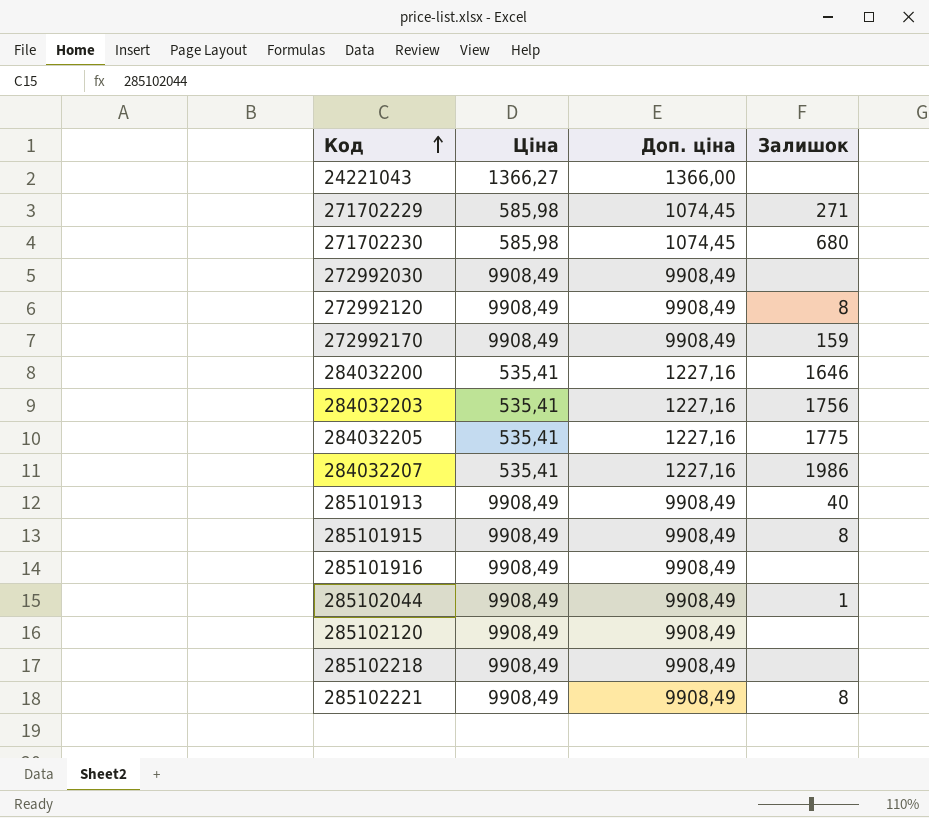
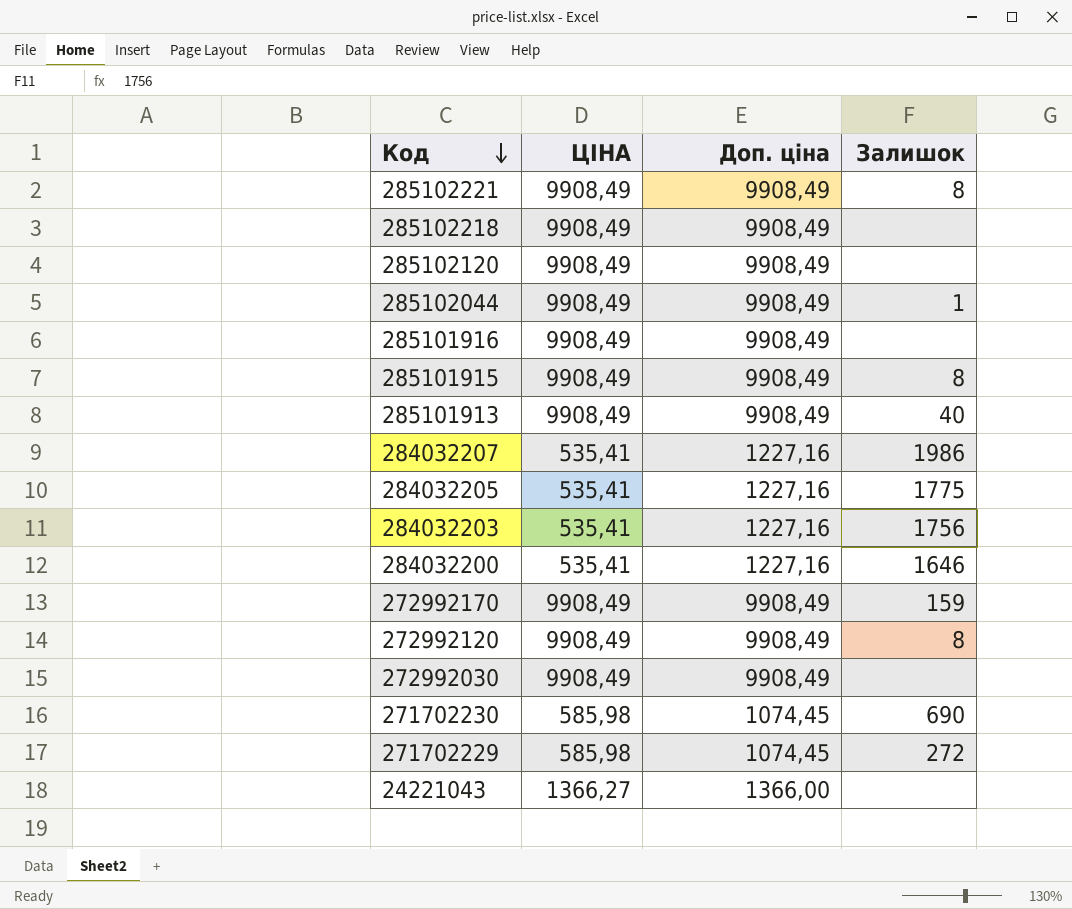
row order: Код ascending -> Код descending
column name: Ціна -> ЦІНА
271702230 | Залишок: 680 -> 690
271702229 | Залишок: 271 -> 272

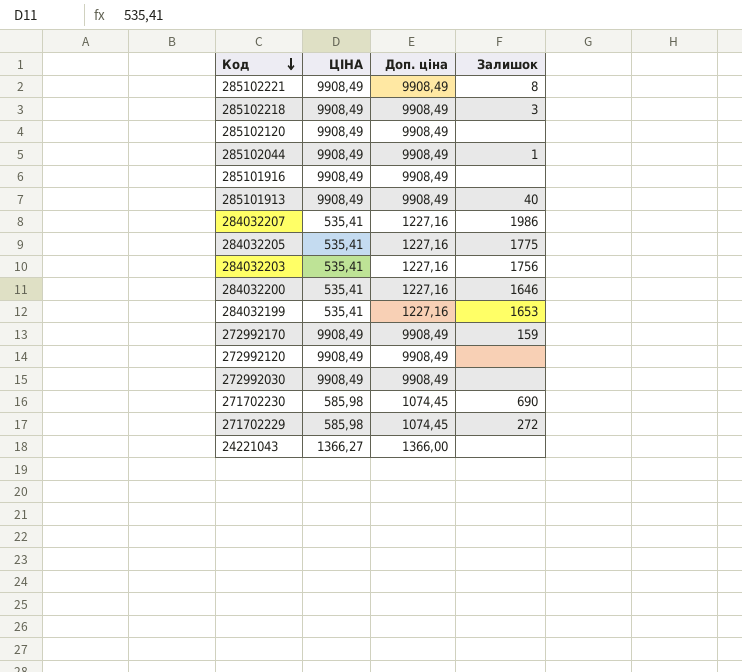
row 285101915: 9908,49 | 9908,49 | 8 -> none
285102218 | Залишок: none -> 3
row 284032199: none -> 535,41 | 1227,16 | 1653
272992120 | Залишок: 8 -> none

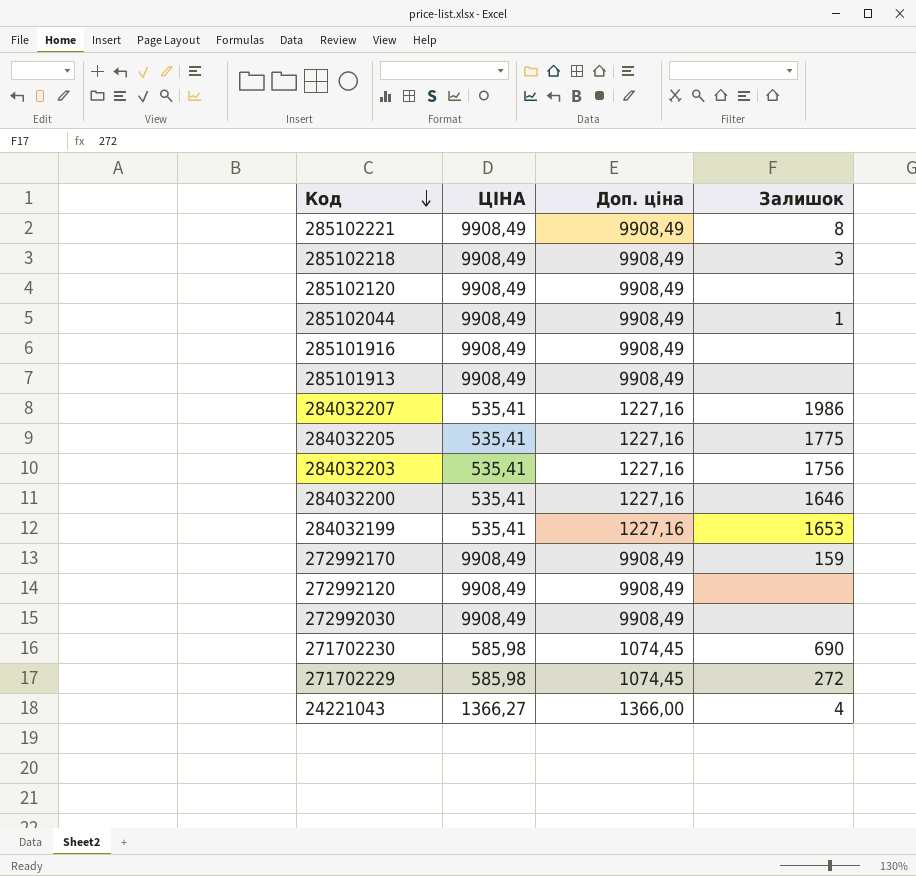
285101913 | Залишок: 40 -> none
24221043 | Залишок: none -> 4

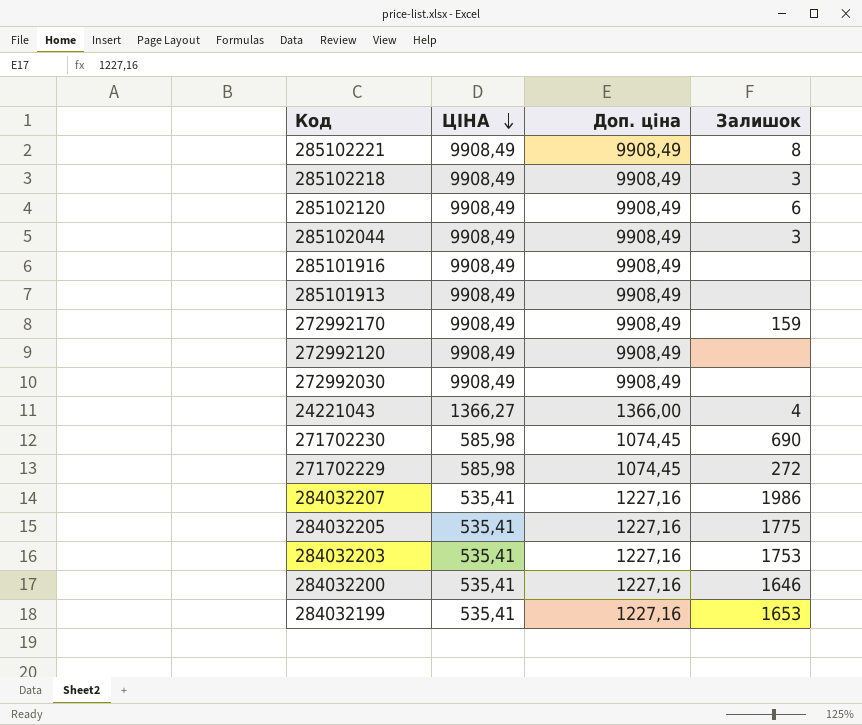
row order: Код descending -> ЦІНА descending
285102120 | Залишок: none -> 6
285102044 | Залишок: 1 -> 3
284032203 | Залишок: 1756 -> 1753

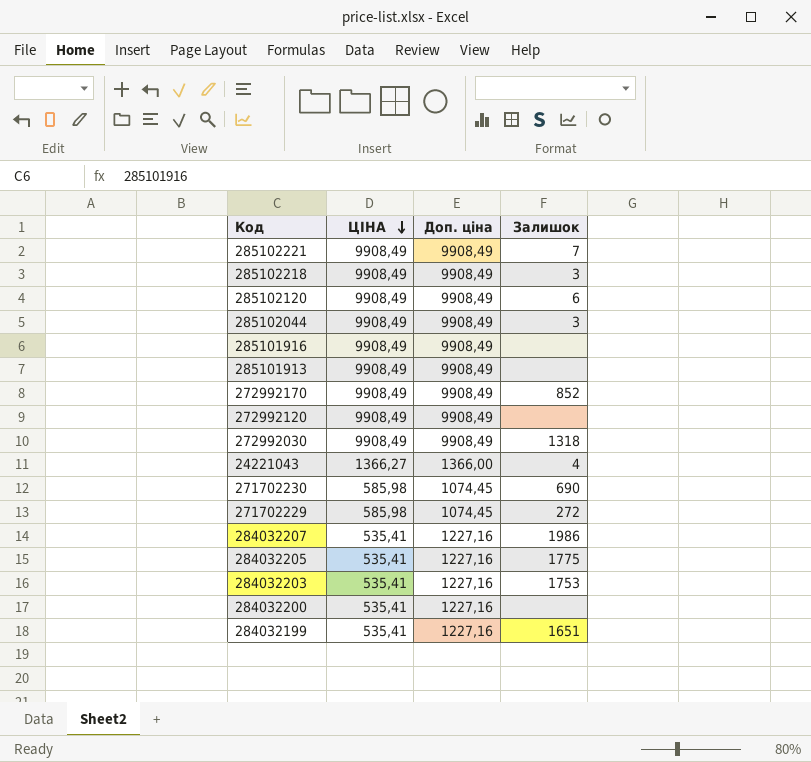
285102221 | Залишок: 8 -> 7
272992170 | Залишок: 159 -> 852
272992030 | Залишок: none -> 1318
284032200 | Залишок: 1646 -> none
284032199 | Залишок: 1653 -> 1651

